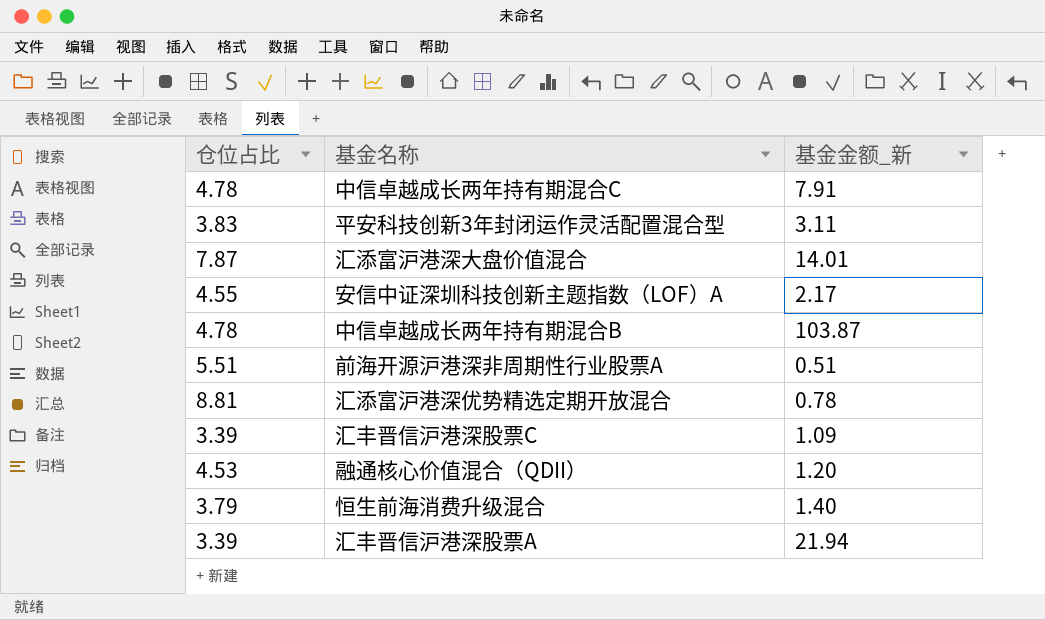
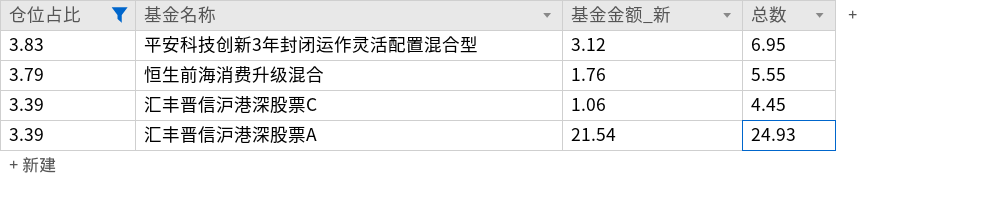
filter: none -> 仓位占比 <= 3.83
row order: none -> 仓位占比 descending
column 总数 | formula: none -> [仓位占比] + [基金金额_新]
平安科技创新3年封闭运作灵活配置混合型 | 基金金额_新: 3.11 -> 3.12
恒生前海消费升级混合 | 基金金额_新: 1.40 -> 1.76
汇丰晋信沪港深股票C | 基金金额_新: 1.09 -> 1.06
汇丰晋信沪港深股票A | 基金金额_新: 21.94 -> 21.54

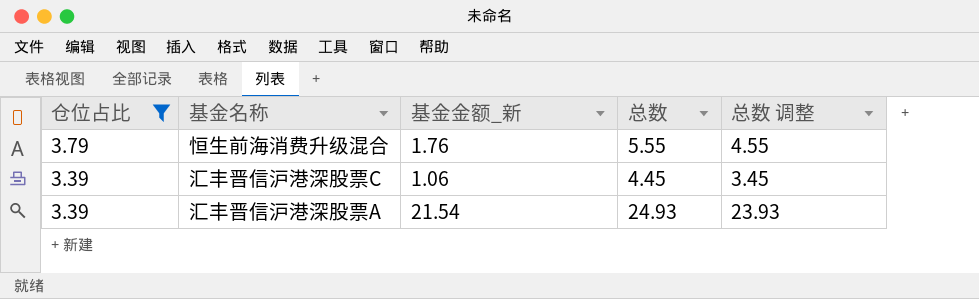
column 总数 调整 | formula: none -> [总数] - 1
row 平安科技创新3年封闭运作灵活配置混合型: 3.83 | 3.12 | 6.95 -> none

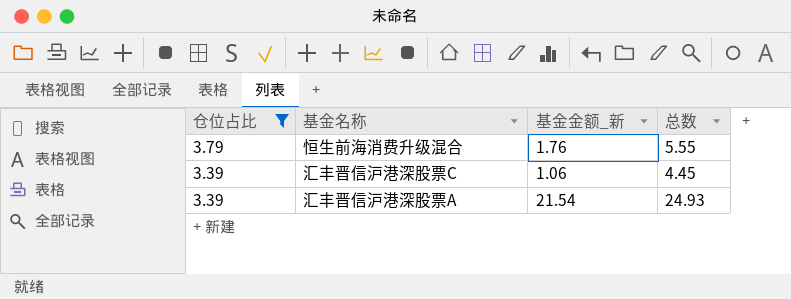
column 总数 调整 | formula: [总数] - 1 -> none

